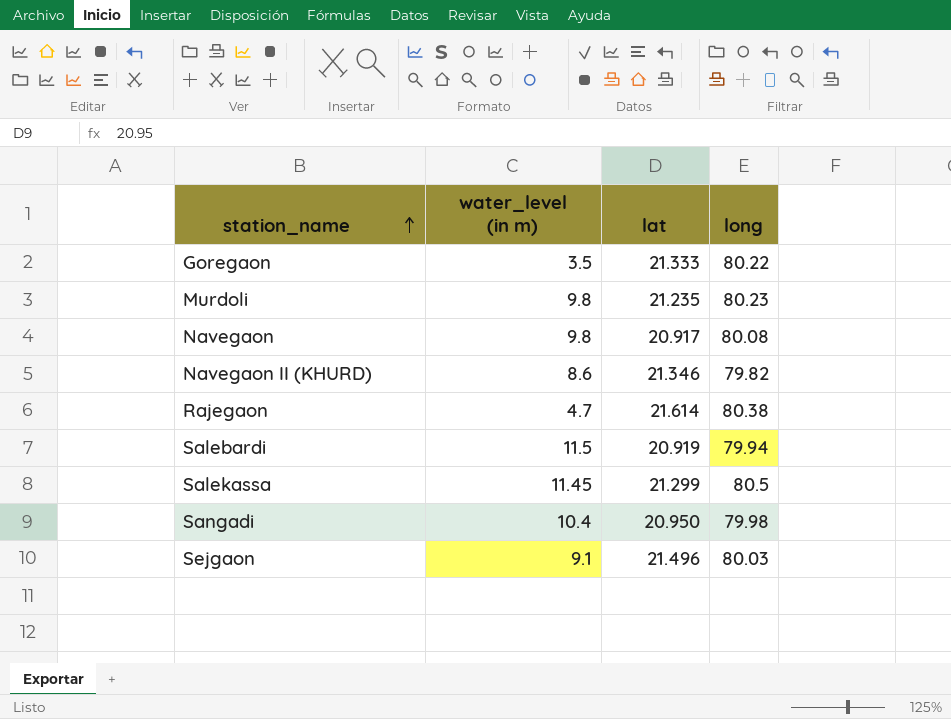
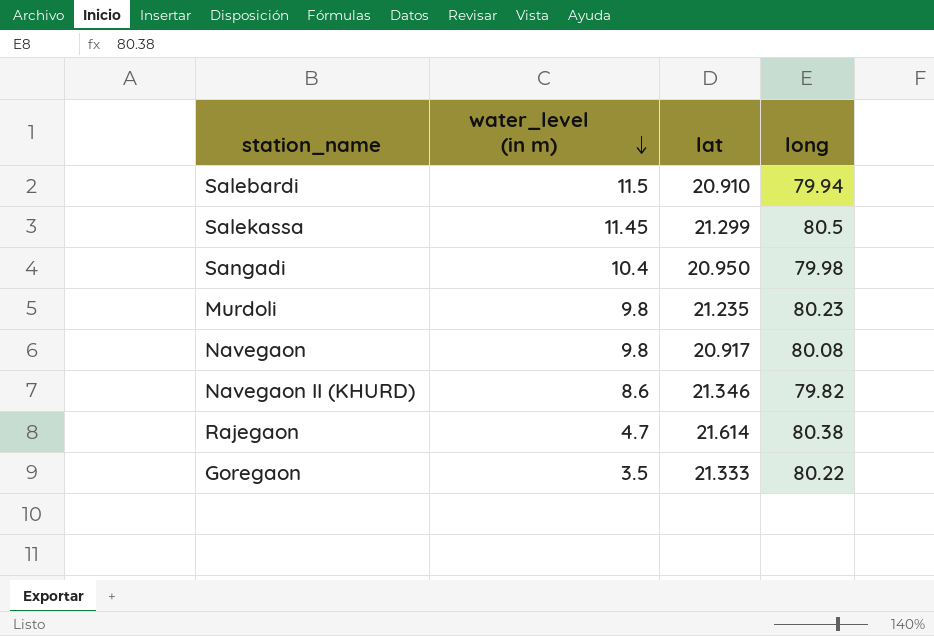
row order: station_name ascending -> water_level (in m) descending
row Sejgaon: 9.1 | 21.496 | 80.03 -> none
Salebardi | lat: 20.919 -> 20.910

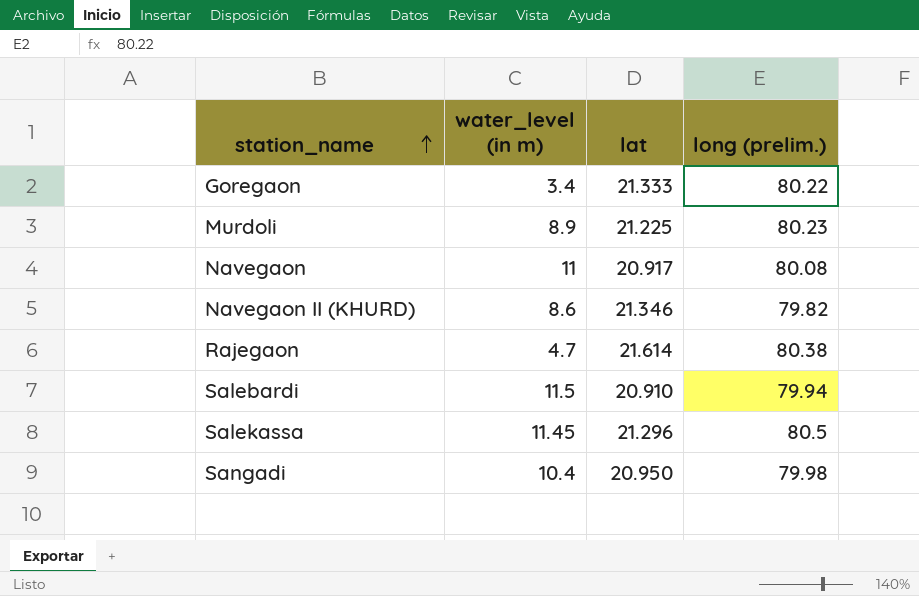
row order: water_level (in m) descending -> station_name ascending
column name: long -> long (prelim.)
Goregaon | water_level (in m): 3.5 -> 3.4
Murdoli | water_level (in m): 9.8 -> 8.9
Murdoli | lat: 21.235 -> 21.225
Navegaon | water_level (in m): 9.8 -> 11
Salekassa | lat: 21.299 -> 21.296

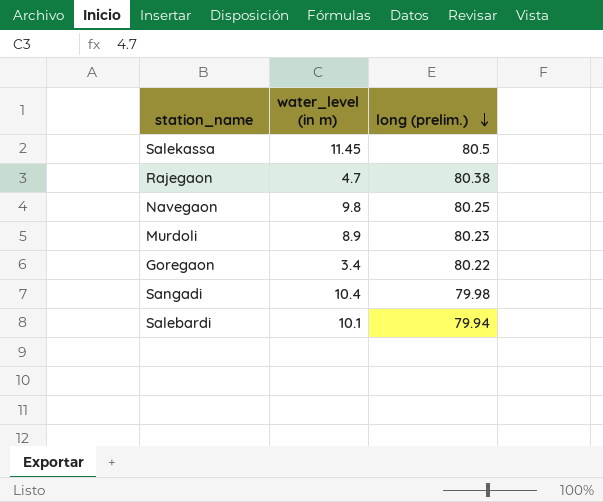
row order: station_name ascending -> long (prelim.) descending
column lat | position: 3 -> none
row Navegaon II (KHURD): 8.6 | 21.346 | 79.82 -> none
Navegaon | water_level (in m): 11 -> 9.8
Navegaon | long (prelim.): 80.08 -> 80.25
Salebardi | water_level (in m): 11.5 -> 10.1

